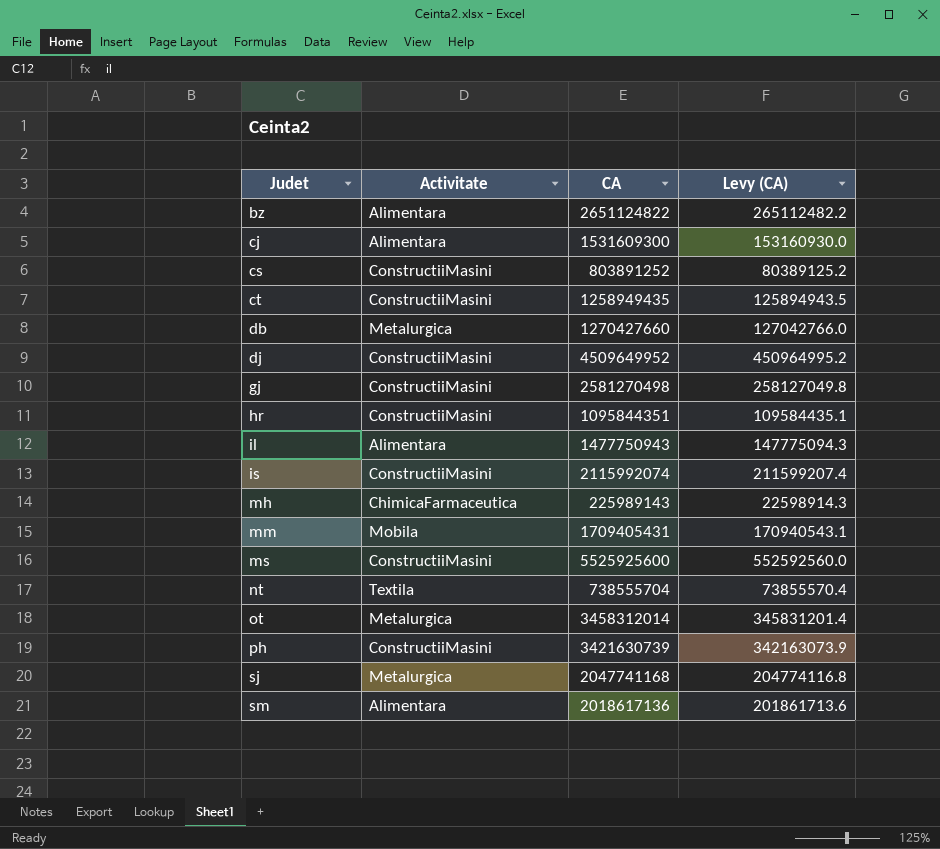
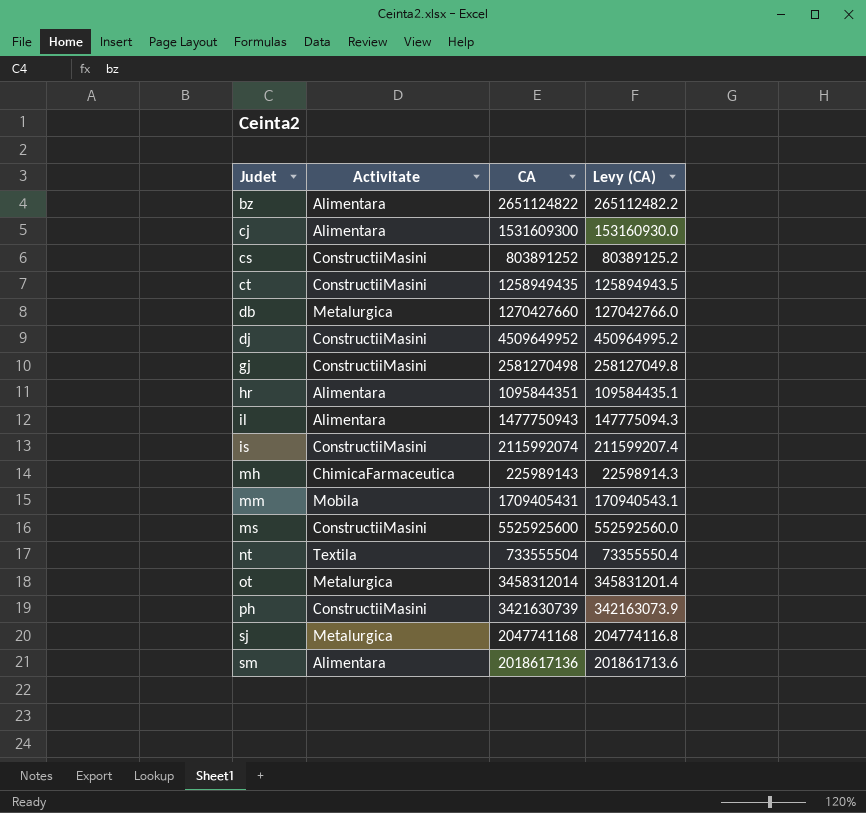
hr | Activitate: ConstructiiMasini -> Alimentara
nt | CA: 738555704 -> 733555504
nt | Levy (CA): 73855570.4 -> 73355550.4

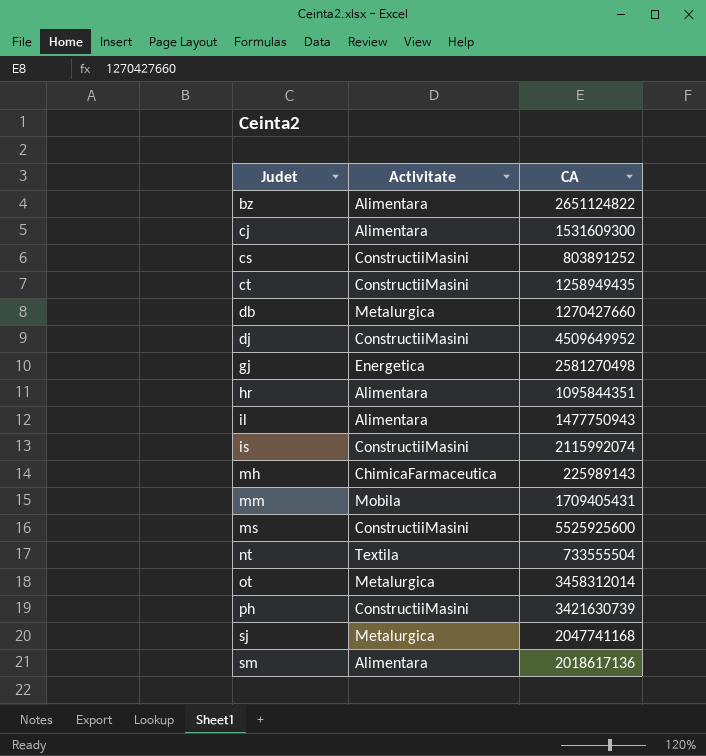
column Levy (CA) | formula: [CA] * 0.1 -> none
gj | Activitate: ConstructiiMasini -> Energetica

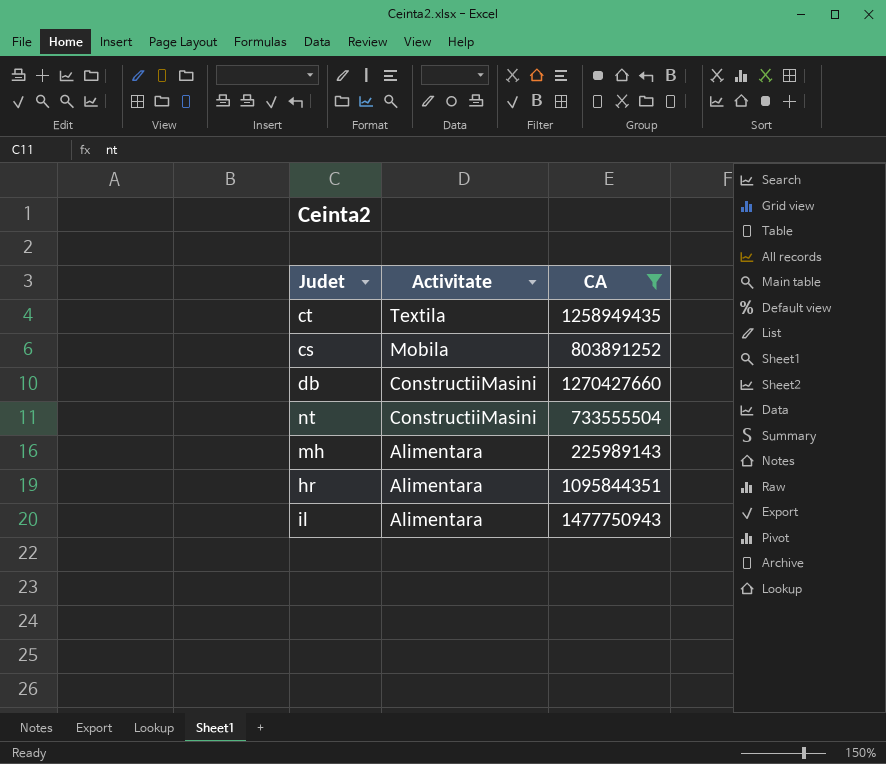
filter: none -> CA <= 1477750943
row order: Judet ascending -> Activitate descending
ct | Activitate: ConstructiiMasini -> Textila
cs | Activitate: ConstructiiMasini -> Mobila
db | Activitate: Metalurgica -> ConstructiiMasini
nt | Activitate: Textila -> ConstructiiMasini
mh | Activitate: ChimicaFarmaceutica -> Alimentara

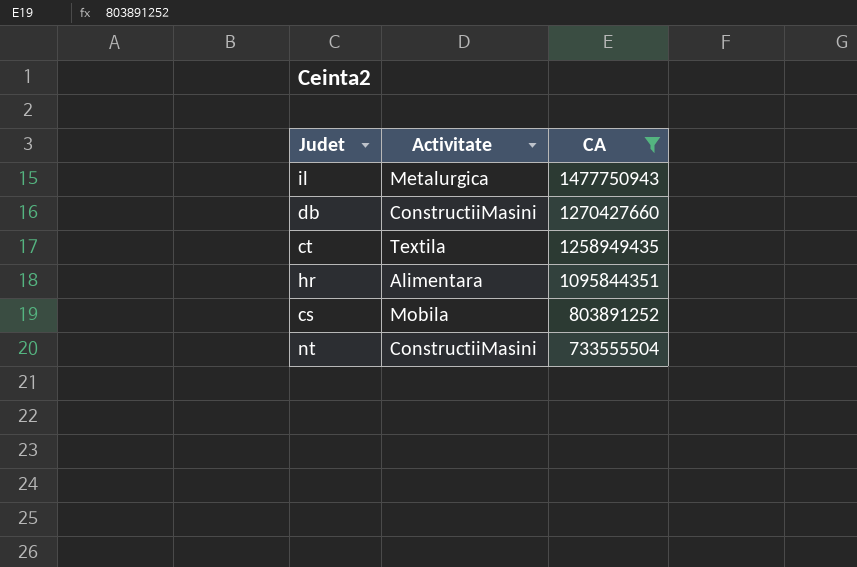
row order: Activitate descending -> CA descending
row mh: Alimentara | 225989143 -> none
il | Activitate: Alimentara -> Metalurgica

